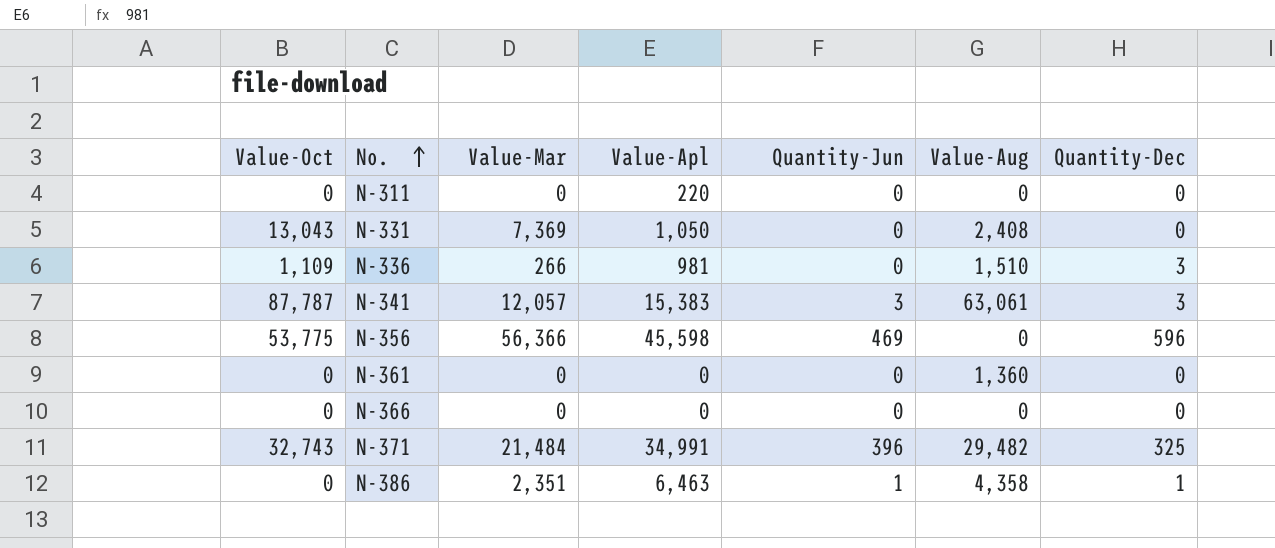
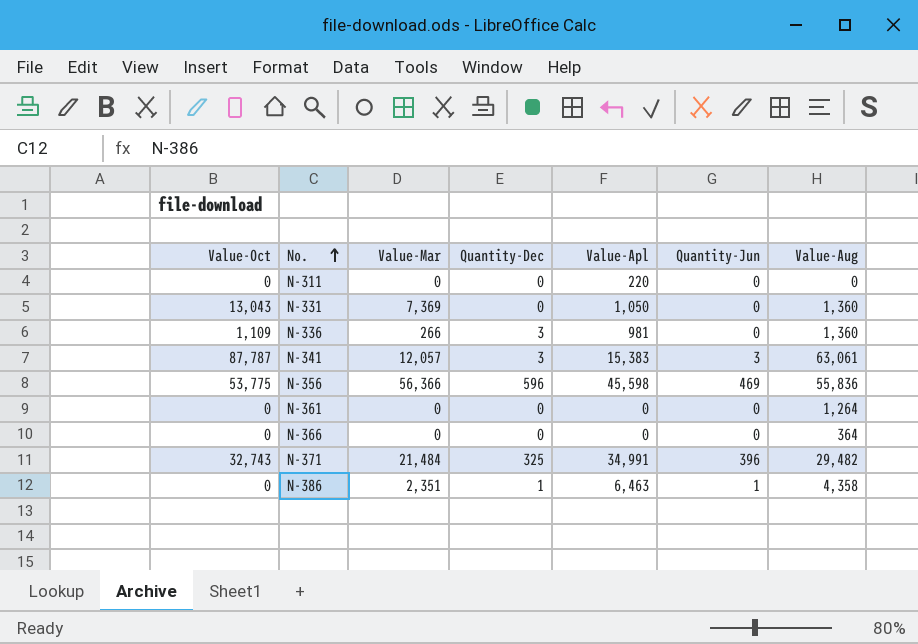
column Quantity-Dec | position: 7 -> 4
N-331 | Value-Aug: 2,408 -> 1,360
N-336 | Value-Aug: 1,510 -> 1,360
N-356 | Value-Aug: 0 -> 55,836
N-361 | Value-Aug: 1,360 -> 1,264
N-366 | Value-Aug: 0 -> 364

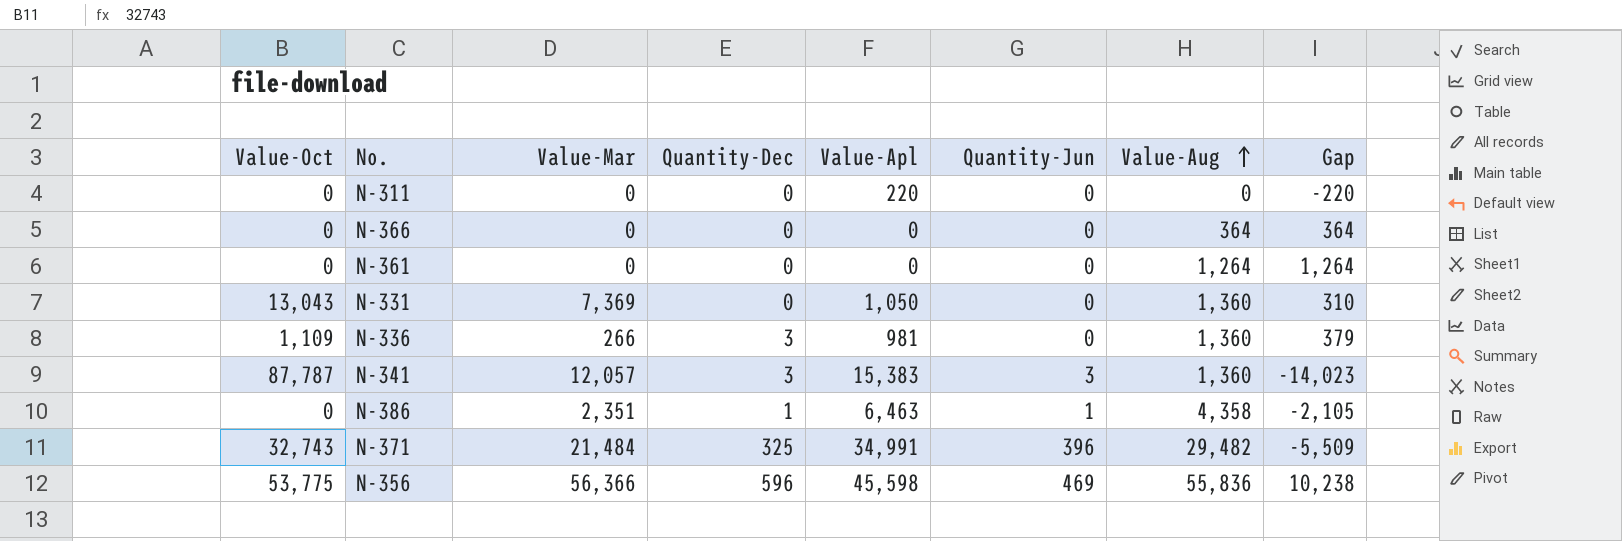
row order: No. ascending -> Value-Aug ascending
column Gap | formula: none -> [Value-Aug] - [Value-Apl]
N-341 | Value-Aug: 63,061 -> 1,360

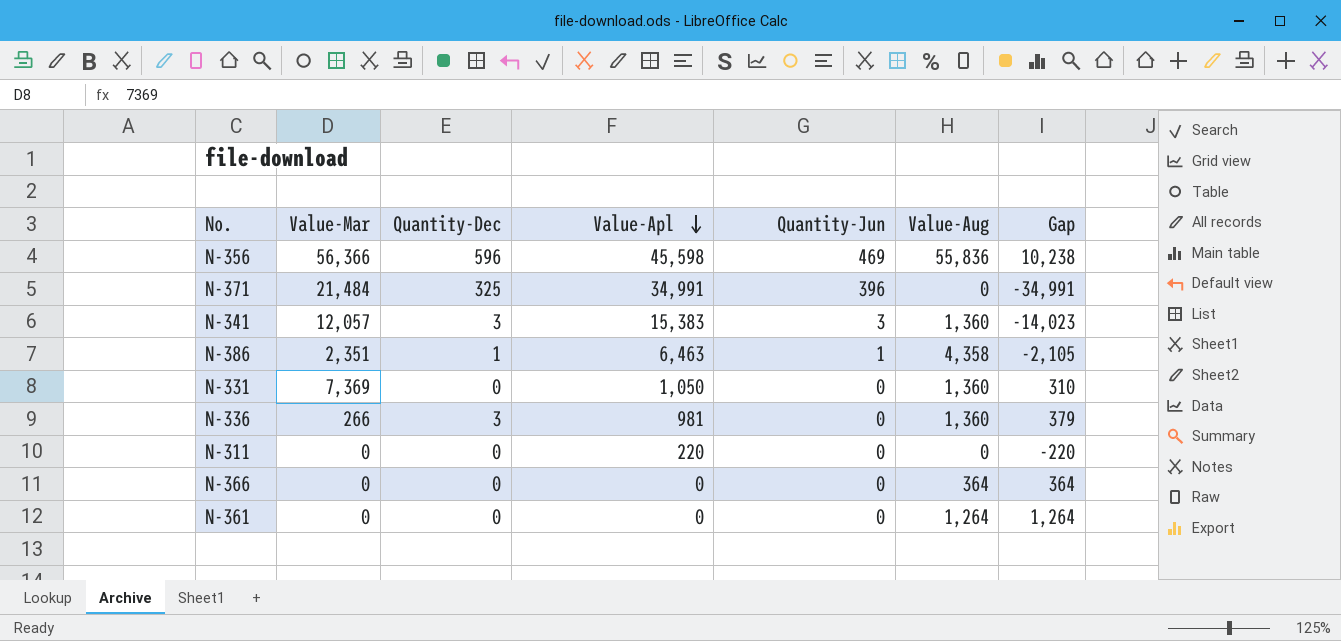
row order: Value-Aug ascending -> Value-Apl descending
column Value-Oct | position: 1 -> none
N-371 | Value-Aug: 29,482 -> 0
N-371 | Gap: -5,509 -> -34,991

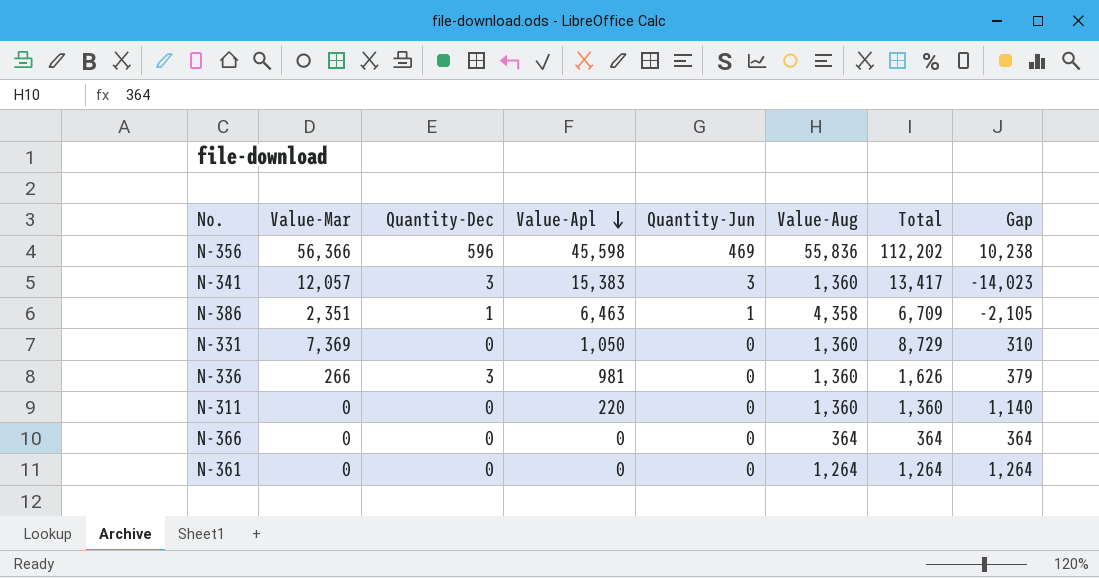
column Total | formula: none -> [Value-Mar] + [Value-Aug]
row N-371: 21,484 | 325 | 34,991 | 396 | 0 | -34,991 -> none
N-311 | Value-Aug: 0 -> 1,360
N-311 | Gap: -220 -> 1,140

